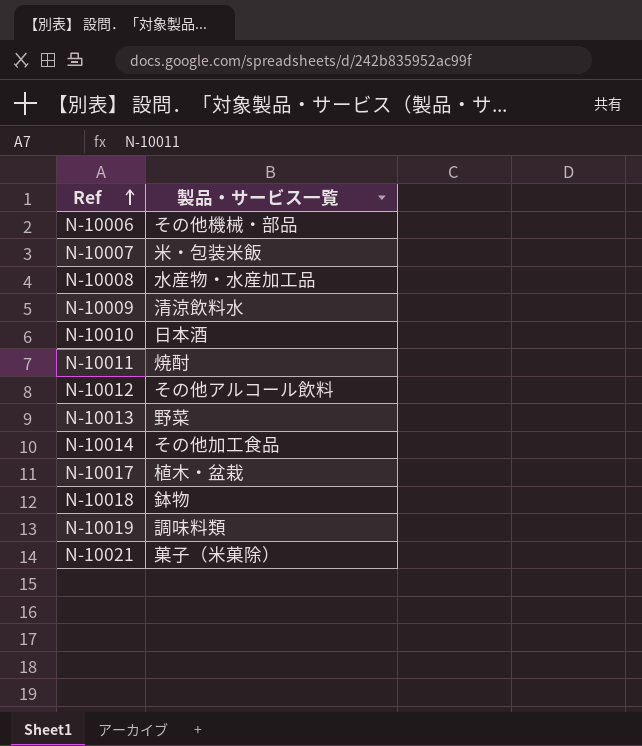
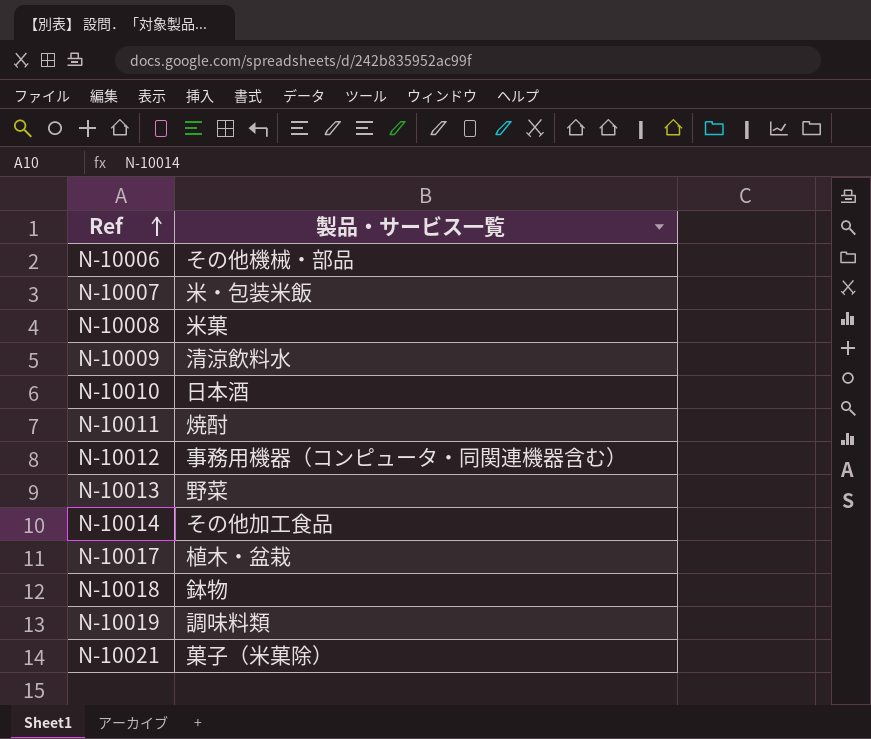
N-10008 | 製品・サービス一覧: 水産物・水産加工品 -> 米菓
N-10012 | 製品・サービス一覧: その他アルコール飲料 -> 事務用機器（コンピュータ・同関連機器含む）

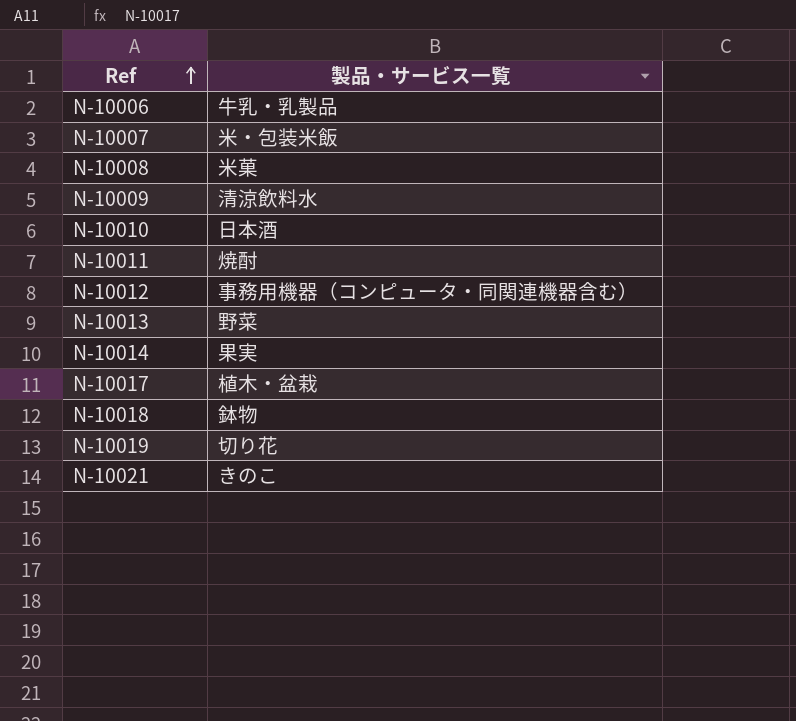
N-10006 | 製品・サービス一覧: その他機械・部品 -> 牛乳・乳製品
N-10014 | 製品・サービス一覧: その他加工食品 -> 果実
N-10019 | 製品・サービス一覧: 調味料類 -> 切り花
N-10021 | 製品・サービス一覧: 菓子（米菓除） -> きのこ

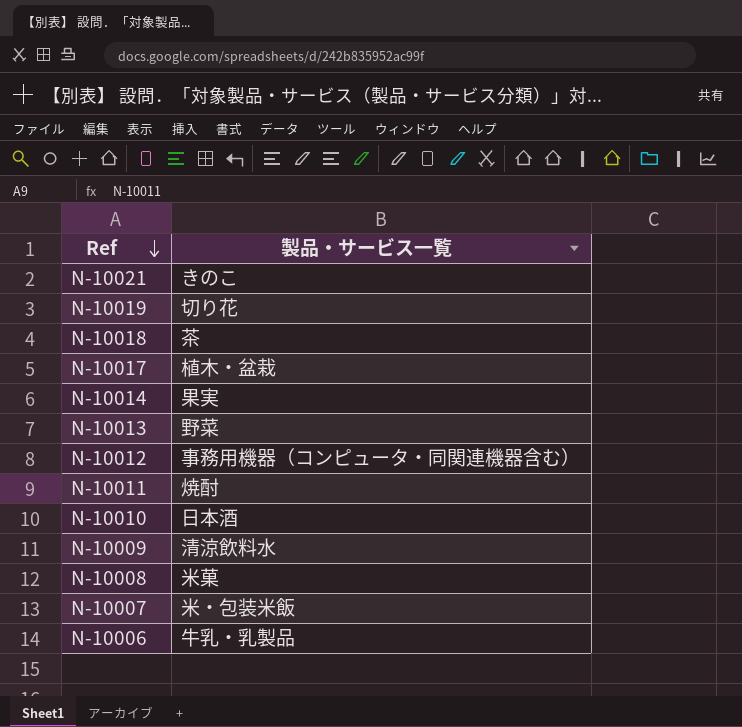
row order: Ref ascending -> Ref descending
N-10018 | 製品・サービス一覧: 鉢物 -> 茶

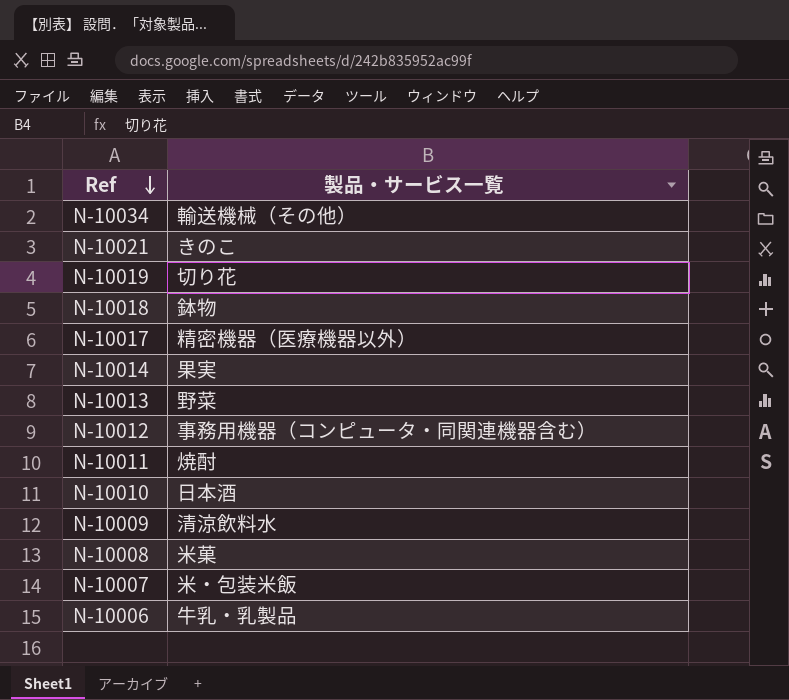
row N-10034: none -> 輸送機械（その他）
N-10018 | 製品・サービス一覧: 茶 -> 鉢物
N-10017 | 製品・サービス一覧: 植木・盆栽 -> 精密機器（医療機器以外）

